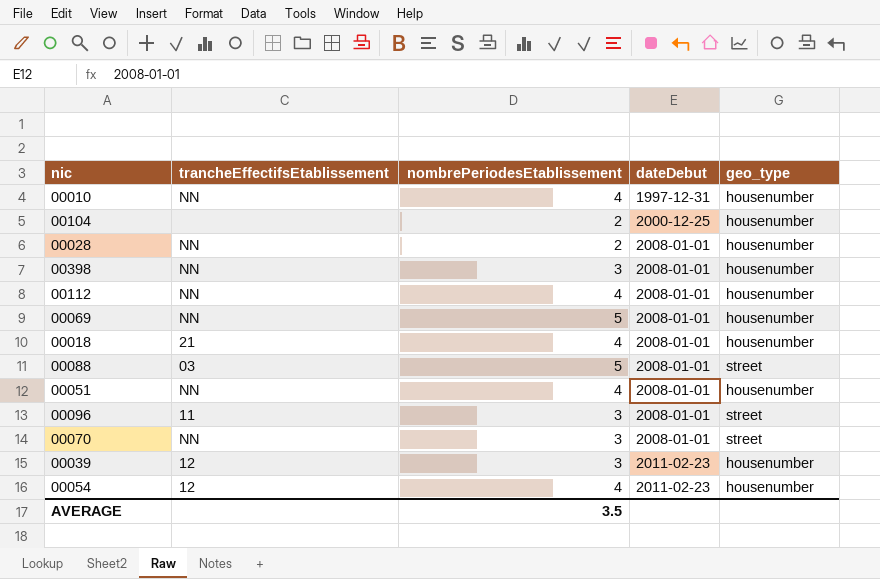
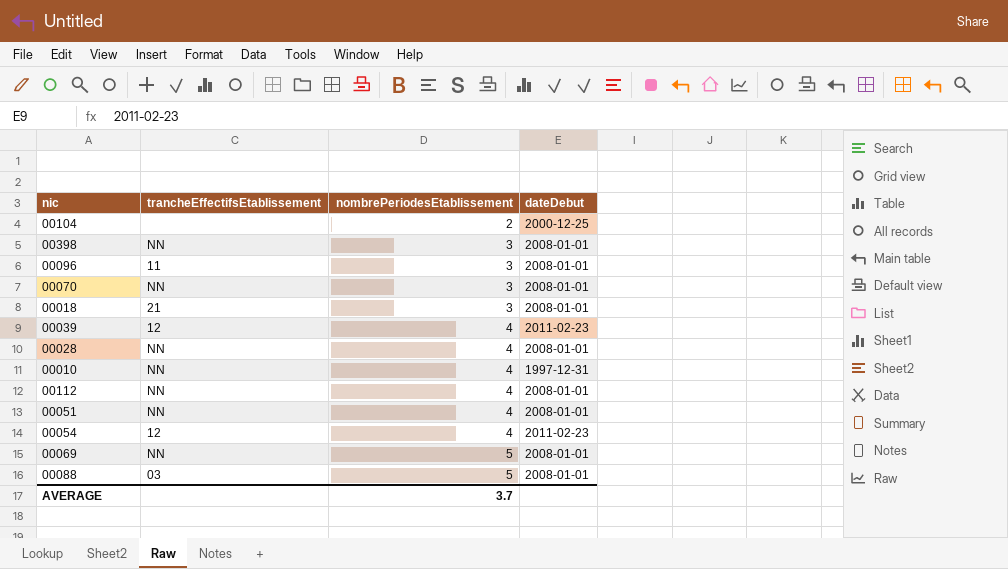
row order: dateDebut ascending -> nombrePeriodesEtablissement ascending
column geo_type | position: 5 -> none
00018 | nombrePeriodesEtablissement: 4 -> 3
00039 | nombrePeriodesEtablissement: 3 -> 4
00028 | nombrePeriodesEtablissement: 2 -> 4
AVERAGE | nombrePeriodesEtablissement: 3.5 -> 3.7

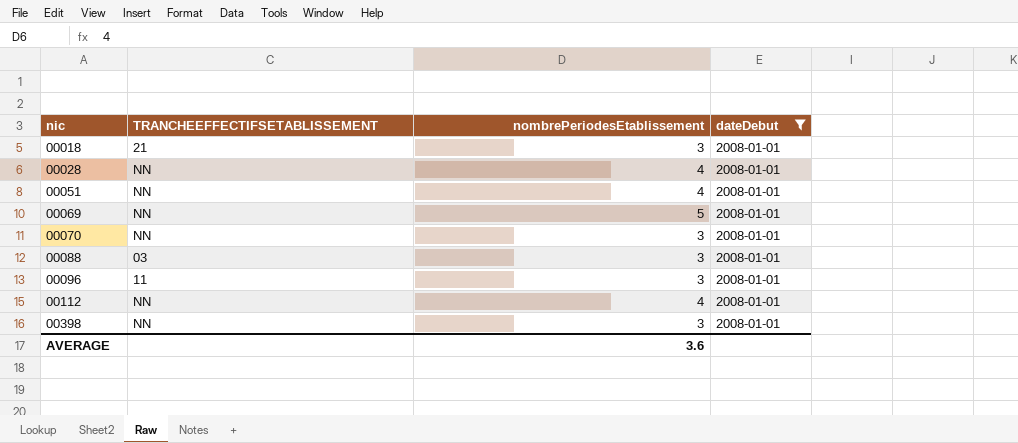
filter: none -> dateDebut = 2008-01-01
row order: nombrePeriodesEtablissement ascending -> nic ascending
column name: trancheEffectifsEtablissement -> TRANCHEEFFECTIFSETABLISSEMENT
00088 | nombrePeriodesEtablissement: 5 -> 3
AVERAGE | nombrePeriodesEtablissement: 3.7 -> 3.6

